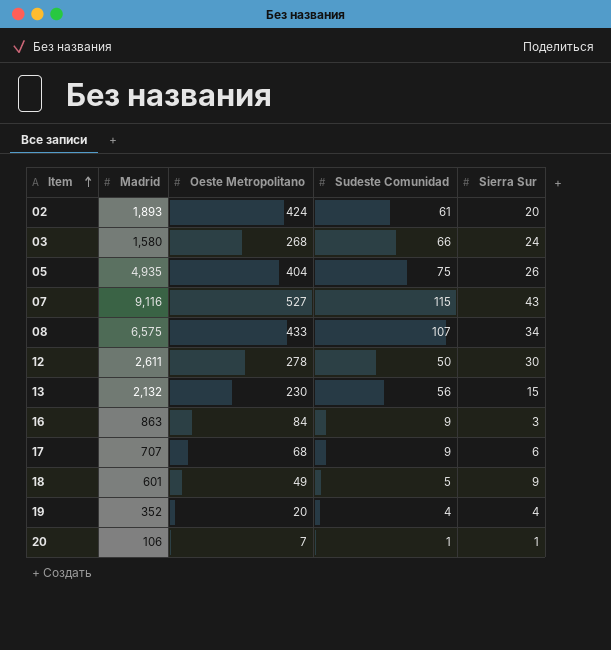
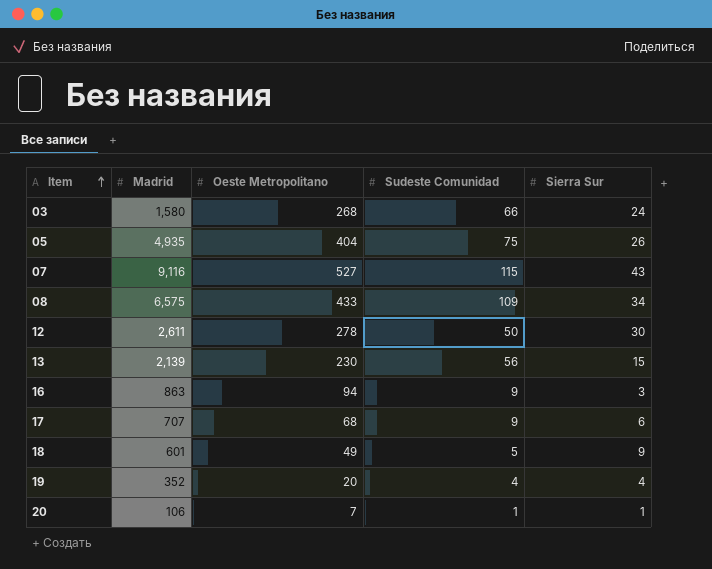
row 02: 1,893 | 424 | 61 | 20 -> none
08 | Sudeste Comunidad: 107 -> 109
13 | Madrid: 2,132 -> 2,139
16 | Oeste Metropolitano: 84 -> 94

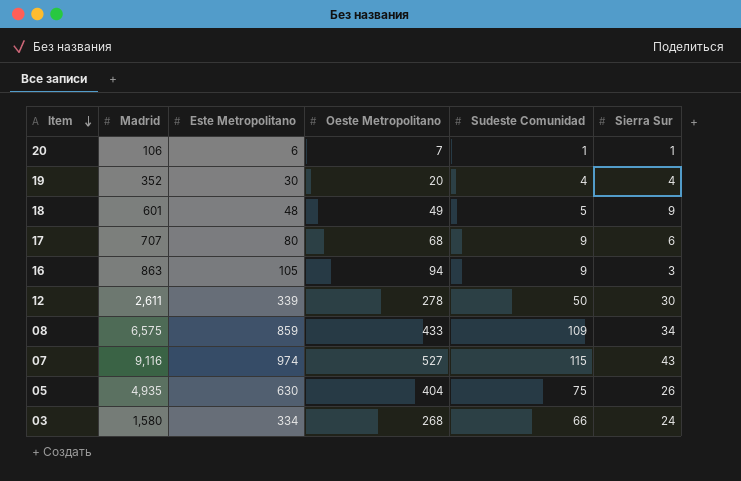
row order: Item ascending -> Item descending
column Este Metropolitano | position: none -> 3
row 13: 2,139 | 230 | 56 | 15 -> none

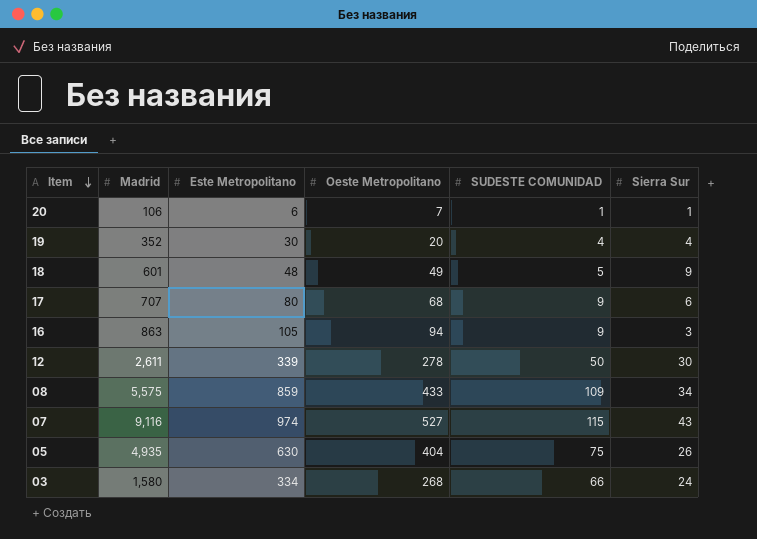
column name: Sudeste Comunidad -> SUDESTE COMUNIDAD
08 | Madrid: 6,575 -> 5,575

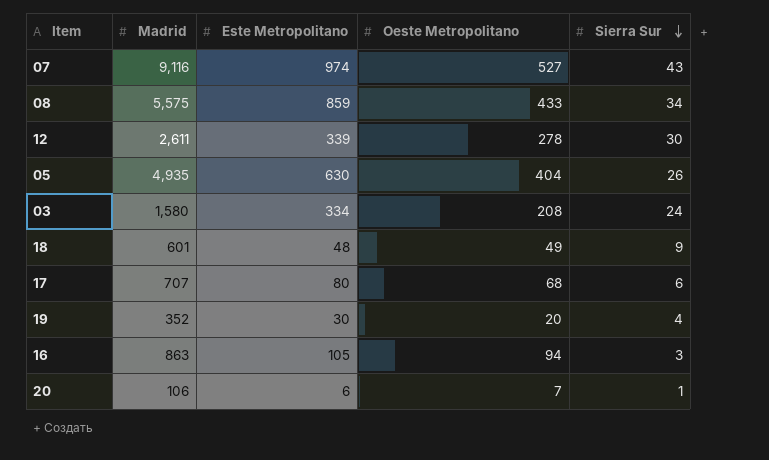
row order: Item descending -> Sierra Sur descending
column SUDESTE COMUNIDAD | position: 5 -> none
03 | Oeste Metropolitano: 268 -> 208

